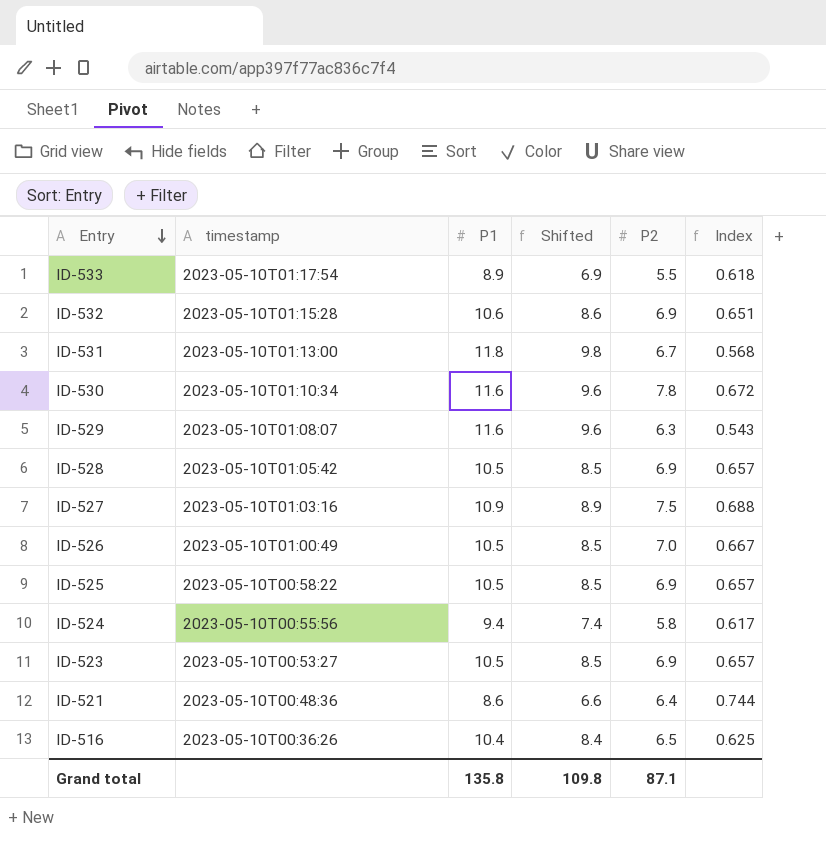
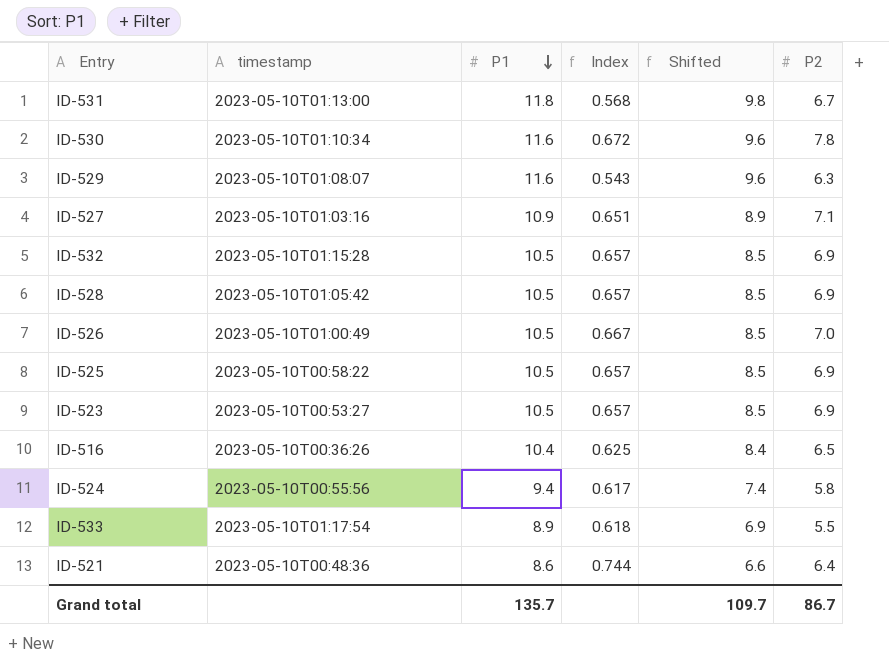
row order: Entry descending -> P1 descending
column Index | position: 6 -> 4
ID-527 | Index: 0.688 -> 0.651
ID-527 | P2: 7.5 -> 7.1
ID-532 | P1: 10.6 -> 10.5
ID-532 | Index: 0.651 -> 0.657
ID-532 | Shifted: 8.6 -> 8.5
Grand total | P1: 135.8 -> 135.7
Grand total | Shifted: 109.8 -> 109.7
Grand total | P2: 87.1 -> 86.7

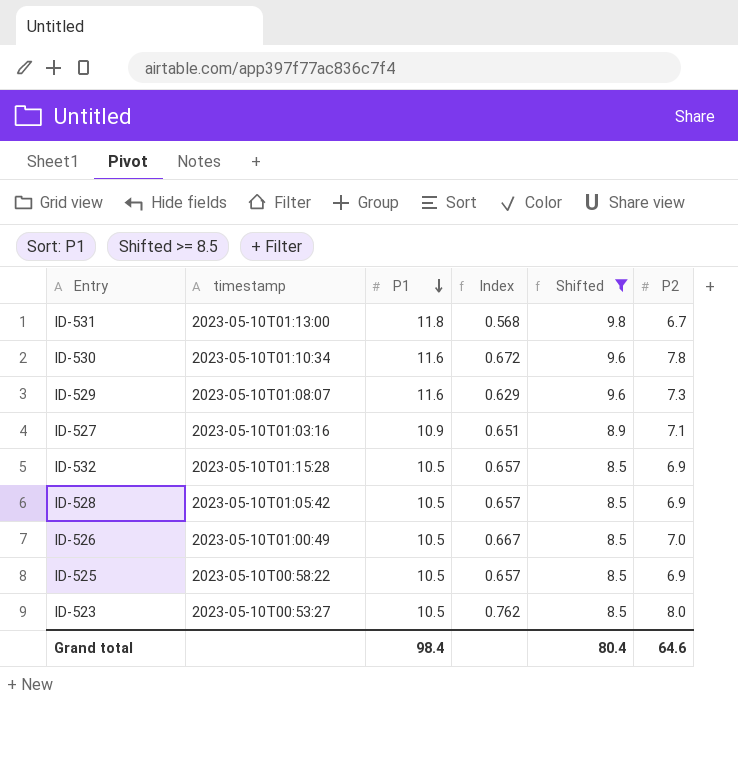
filter: none -> Shifted >= 8.5
ID-529 | Index: 0.543 -> 0.629
ID-529 | P2: 6.3 -> 7.3
ID-523 | Index: 0.657 -> 0.762
ID-523 | P2: 6.9 -> 8.0
Grand total | P1: 135.7 -> 98.4
Grand total | Shifted: 109.7 -> 80.4
Grand total | P2: 86.7 -> 64.6

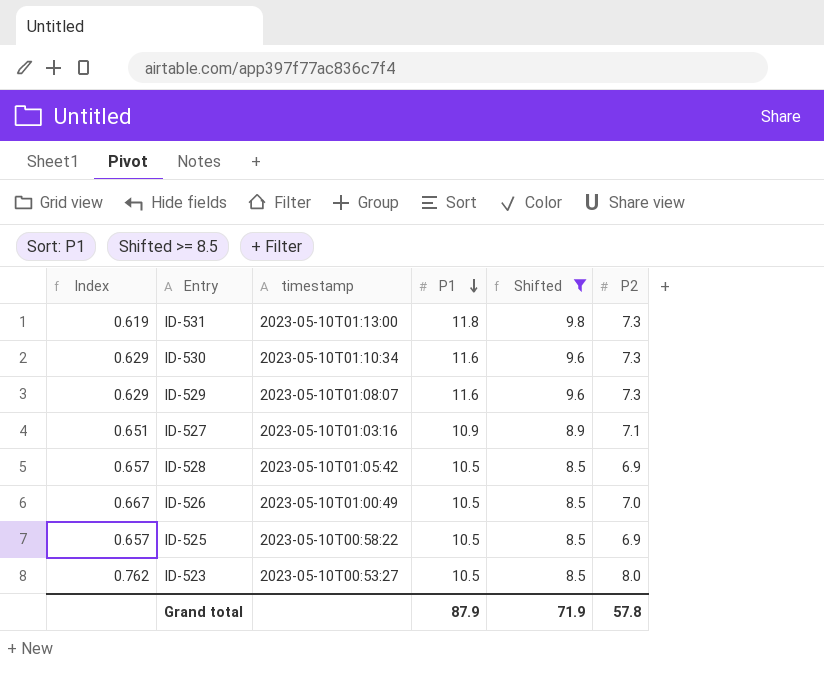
column Index | position: 4 -> 1
row ID-532: 2023-05-10T01:15:28 | 10.5 | 0.657 | 8.5 | 6.9 -> none
ID-531 | Index: 0.568 -> 0.619
ID-531 | P2: 6.7 -> 7.3
ID-530 | Index: 0.672 -> 0.629
ID-530 | P2: 7.8 -> 7.3
Grand total | P1: 98.4 -> 87.9
Grand total | Shifted: 80.4 -> 71.9
Grand total | P2: 64.6 -> 57.8

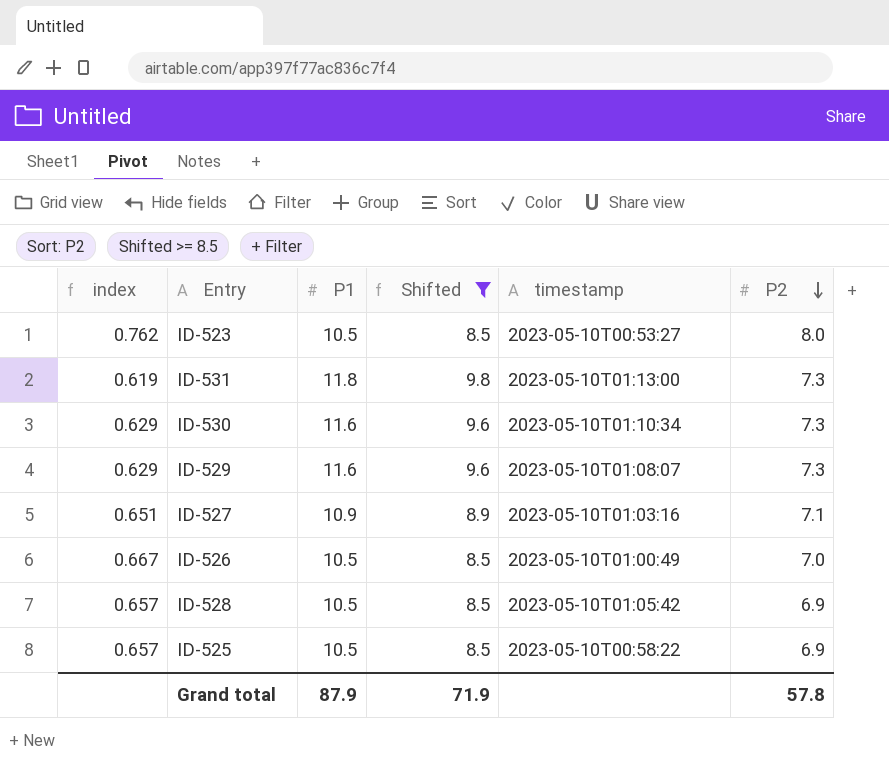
row order: P1 descending -> P2 descending
column name: Index -> index
column timestamp | position: 3 -> 5

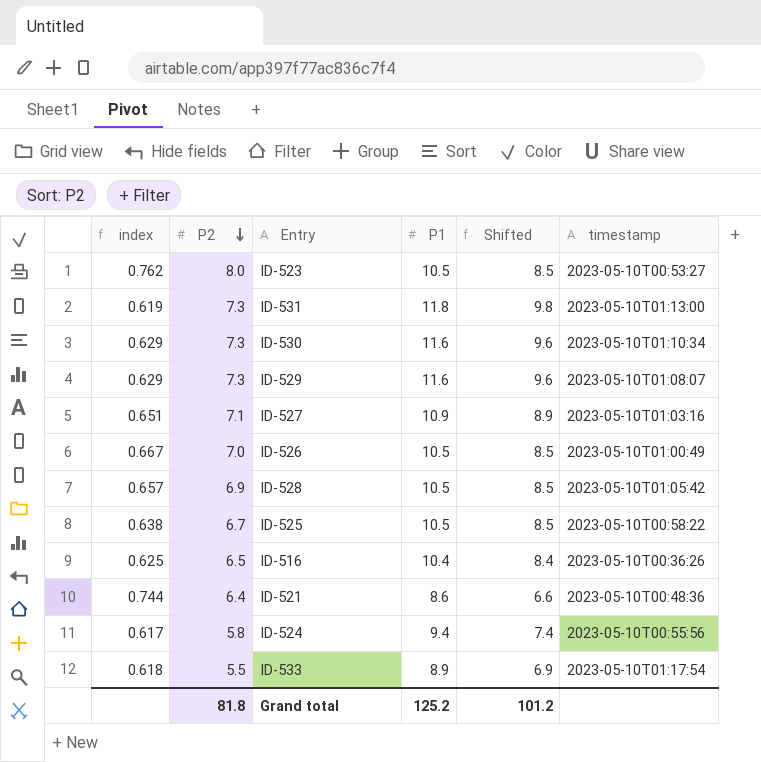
filter: Shifted >= 8.5 -> none
column P2 | position: 6 -> 2
ID-525 | index: 0.657 -> 0.638
ID-525 | P2: 6.9 -> 6.7
Grand total | P2: 57.8 -> 81.8
Grand total | P1: 87.9 -> 125.2
Grand total | Shifted: 71.9 -> 101.2

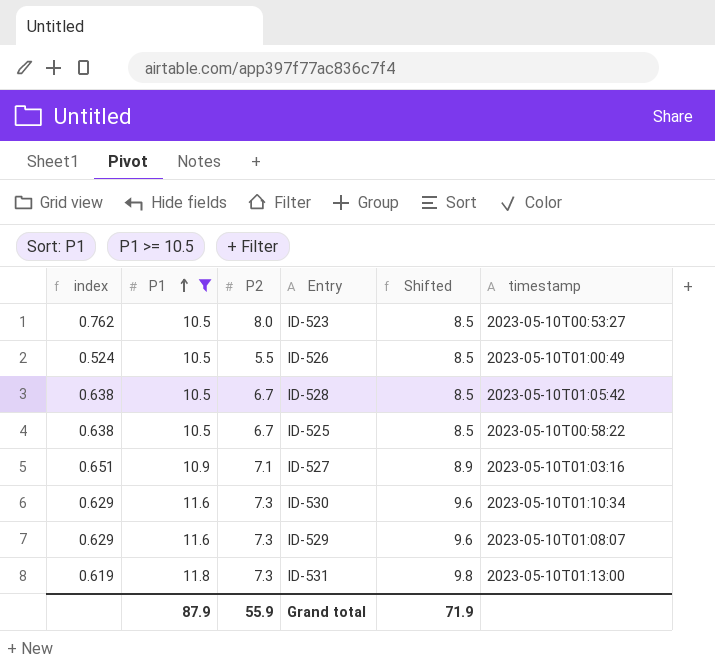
filter: none -> P1 >= 10.5
row order: P2 descending -> P1 ascending
column P1 | position: 4 -> 2
ID-526 | index: 0.667 -> 0.524
ID-526 | P2: 7.0 -> 5.5
ID-528 | index: 0.657 -> 0.638
ID-528 | P2: 6.9 -> 6.7
Grand total | P1: 125.2 -> 87.9
Grand total | P2: 81.8 -> 55.9
Grand total | Shifted: 101.2 -> 71.9

